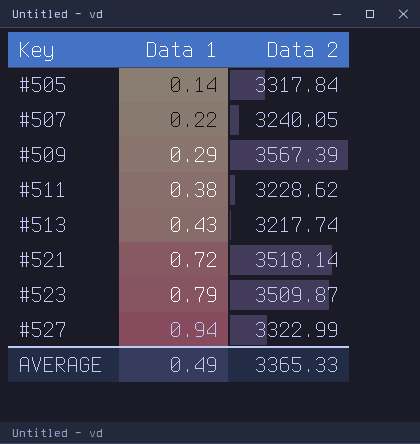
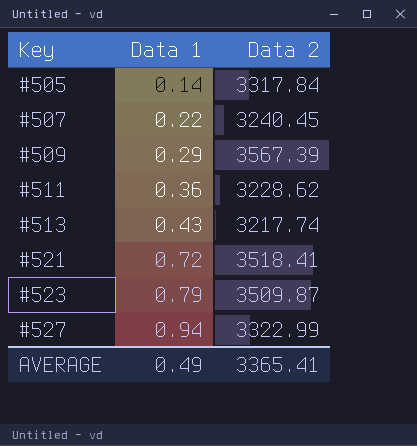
#507 | Data 2: 3240.05 -> 3240.45
#511 | Data 1: 0.38 -> 0.36
#521 | Data 2: 3518.14 -> 3518.41
AVERAGE | Data 2: 3365.33 -> 3365.41

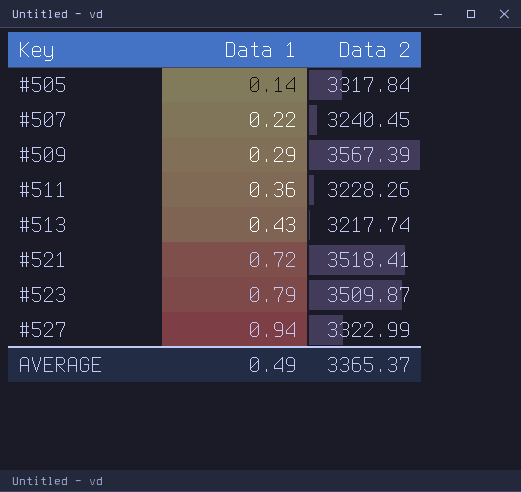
#511 | Data 2: 3228.62 -> 3228.26
AVERAGE | Data 2: 3365.41 -> 3365.37

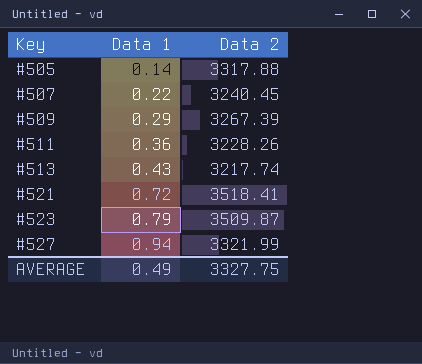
#505 | Data 2: 3317.84 -> 3317.88
#509 | Data 2: 3567.39 -> 3267.39
#527 | Data 2: 3322.99 -> 3321.99
AVERAGE | Data 2: 3365.37 -> 3327.75

